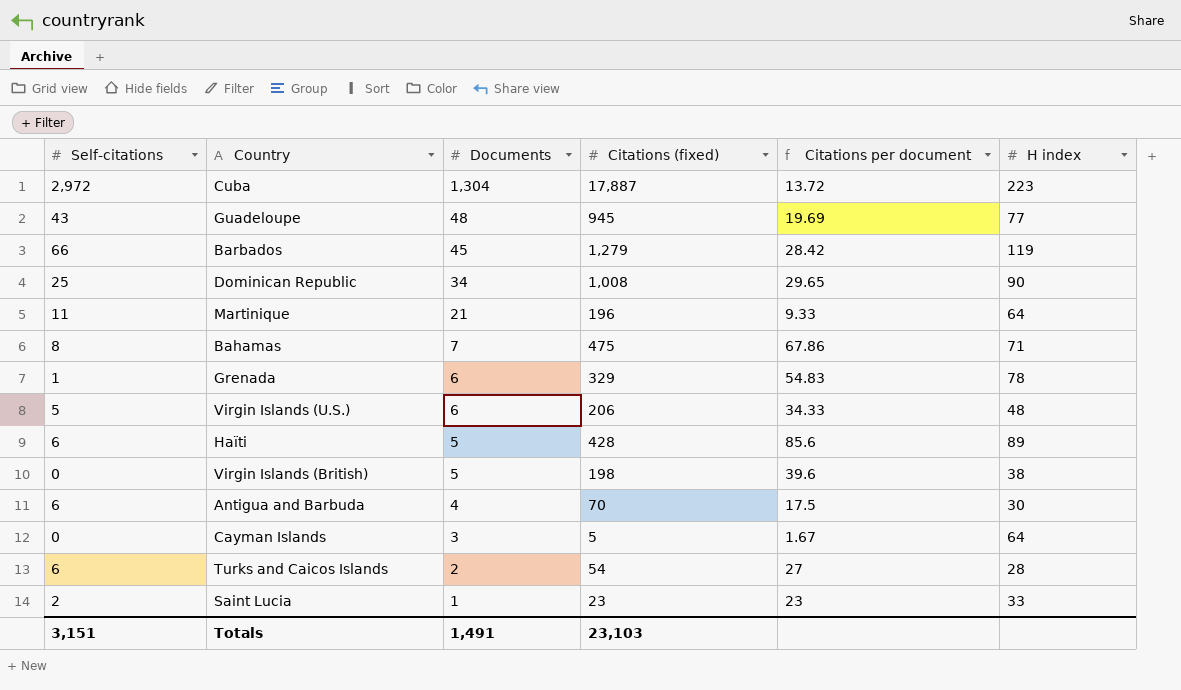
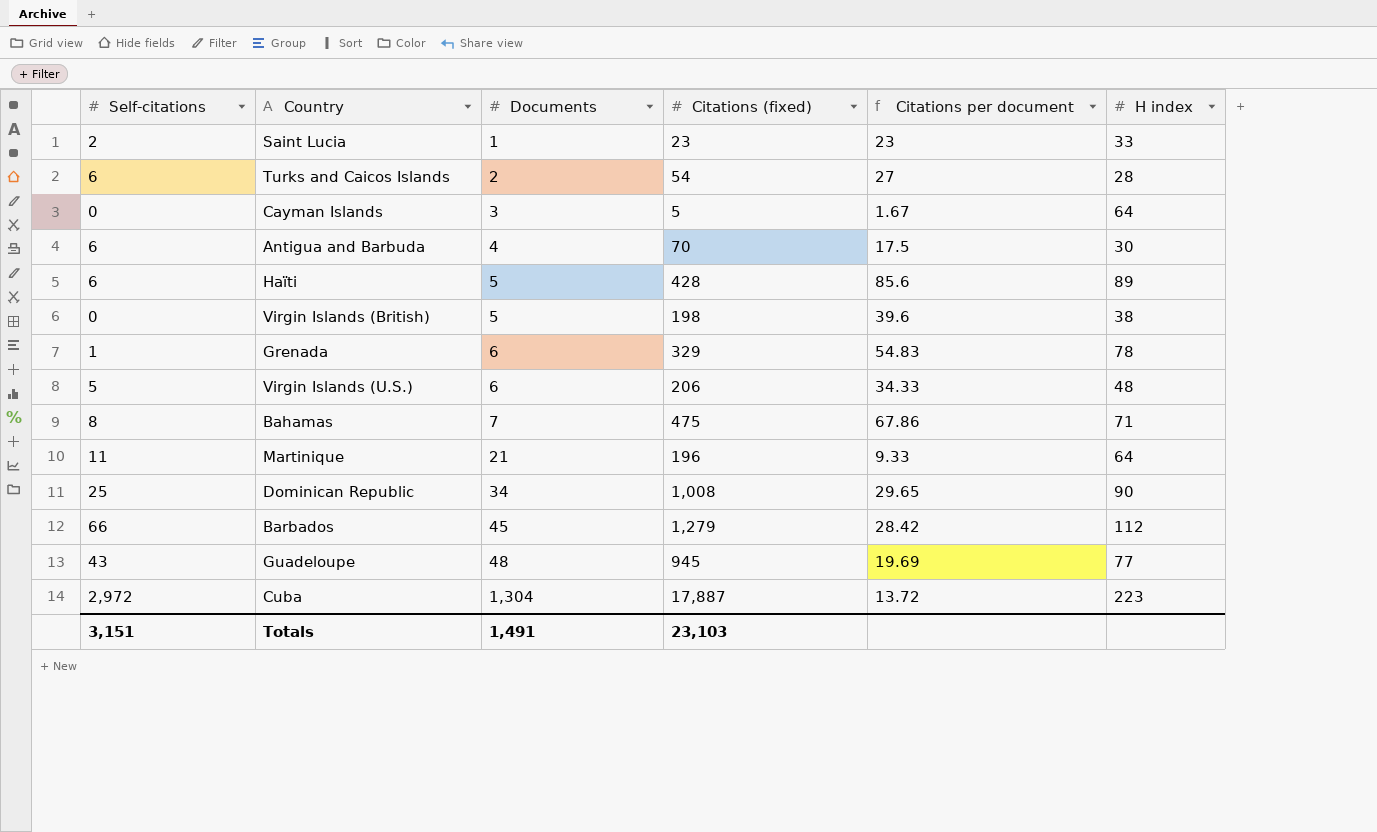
row order: Documents descending -> Documents ascending
Barbados | H index: 119 -> 112

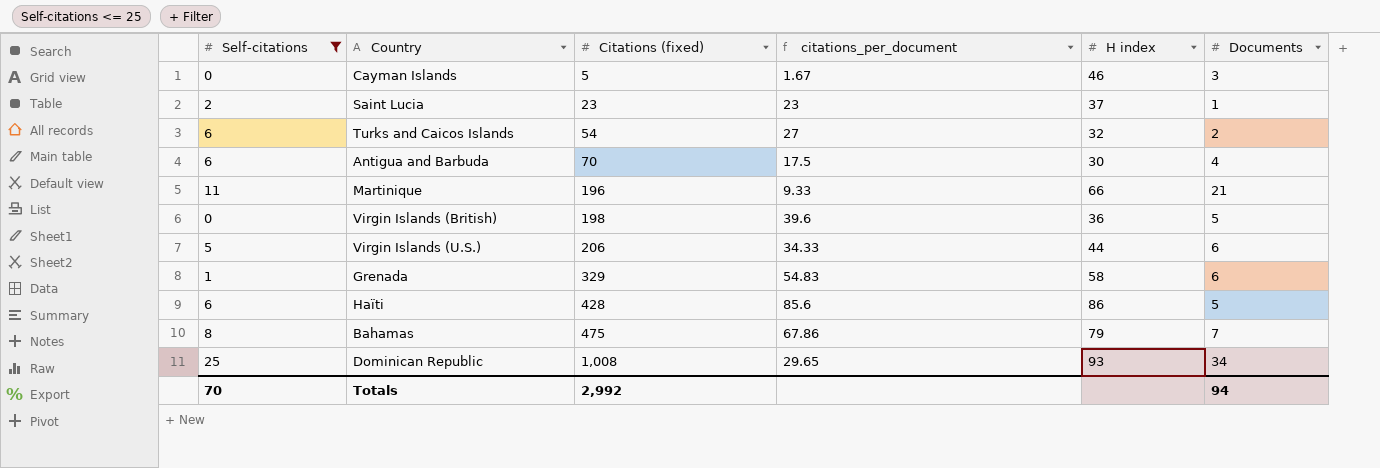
filter: none -> Self-citations <= 25
row order: Documents ascending -> Citations (fixed) ascending
column name: Citations per document -> citations_per_document
column Documents | position: 3 -> 6
Cayman Islands | H index: 64 -> 46
Saint Lucia | H index: 33 -> 37
Turks and Caicos Islands | H index: 28 -> 32
Martinique | H index: 64 -> 66
Virgin Islands (British) | H index: 38 -> 36
Virgin Islands (U.S.) | H index: 48 -> 44
Grenada | H index: 78 -> 58
Haïti | H index: 89 -> 86
Bahamas | H index: 71 -> 79
Dominican Republic | H index: 90 -> 93
Totals | Self-citations: 3,151 -> 70
Totals | Citations (fixed): 23,103 -> 2,992
Totals | Documents: 1,491 -> 94

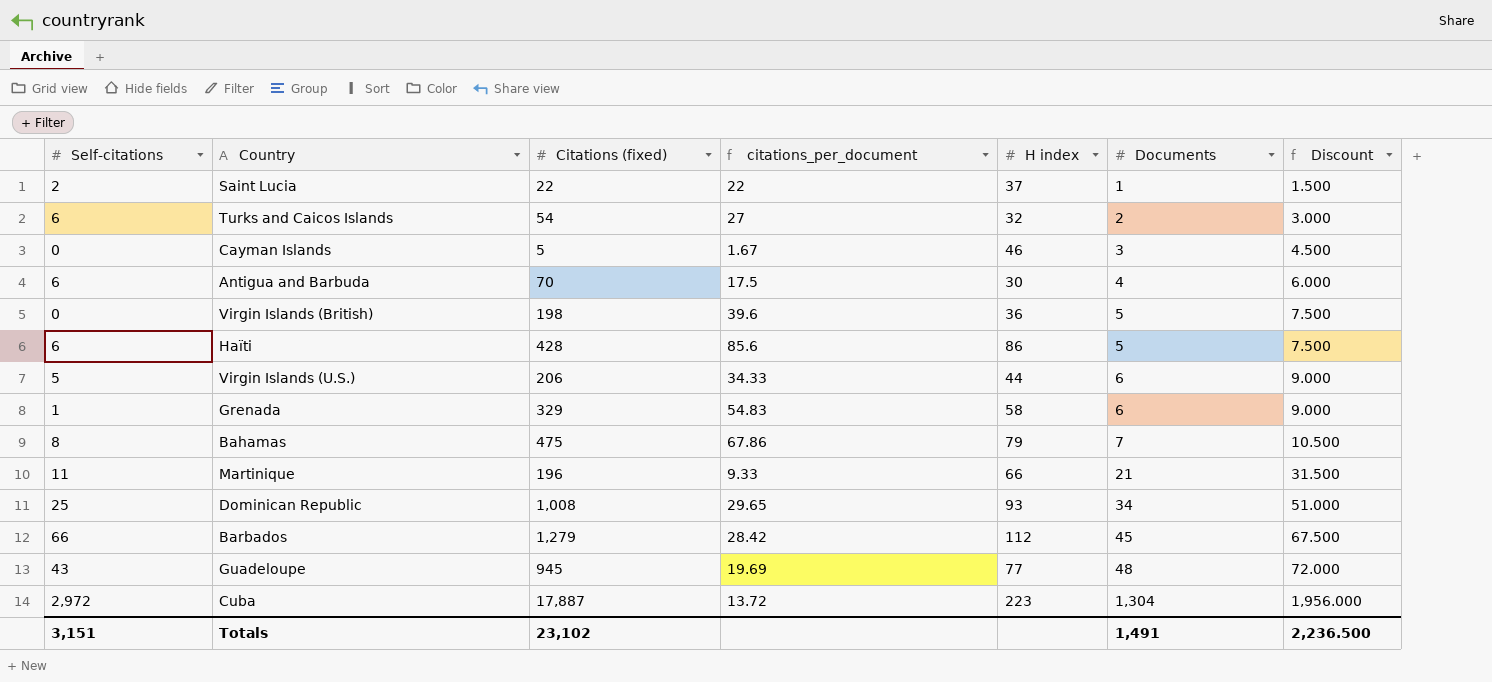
filter: Self-citations <= 25 -> none
row order: Citations (fixed) ascending -> Documents ascending
column Discount | formula: none -> [Documents] * 1.5
Saint Lucia | Citations (fixed): 23 -> 22
Saint Lucia | citations_per_document: 23 -> 22
Totals | Self-citations: 70 -> 3,151
Totals | Citations (fixed): 2,992 -> 23,102
Totals | Documents: 94 -> 1,491

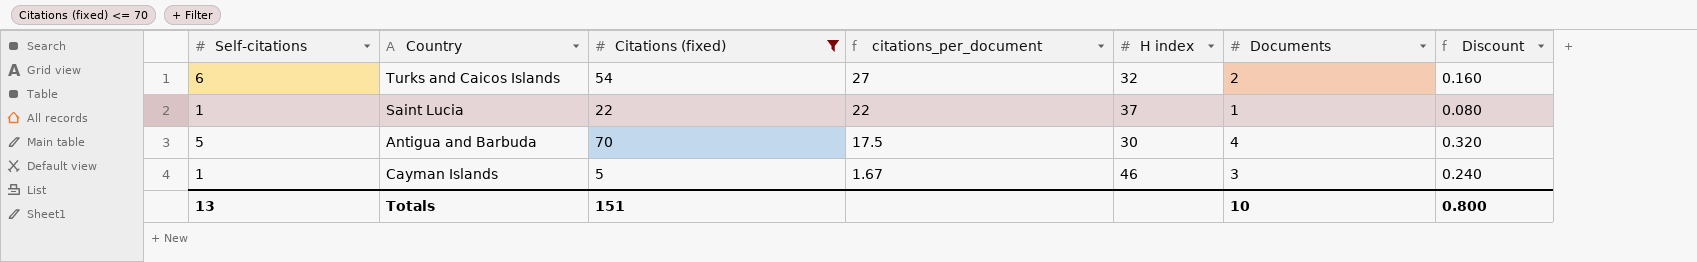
filter: none -> Citations (fixed) <= 70
row order: Documents ascending -> citations_per_document descending
column Discount | formula: [Documents] * 1.5 -> [Documents] * 0.08
Saint Lucia | Self-citations: 2 -> 1
Antigua and Barbuda | Self-citations: 6 -> 5
Cayman Islands | Self-citations: 0 -> 1
Totals | Self-citations: 3,151 -> 13
Totals | Citations (fixed): 23,102 -> 151
Totals | Documents: 1,491 -> 10
Totals | Discount: 2,236.500 -> 0.800

